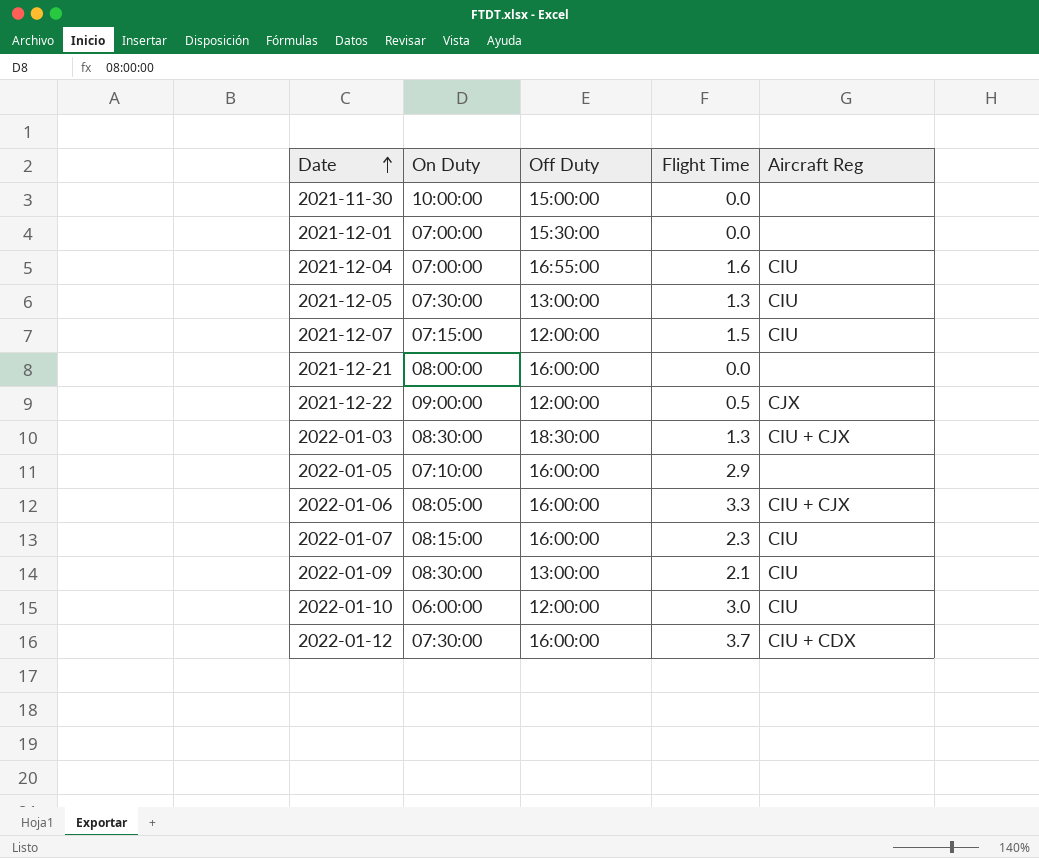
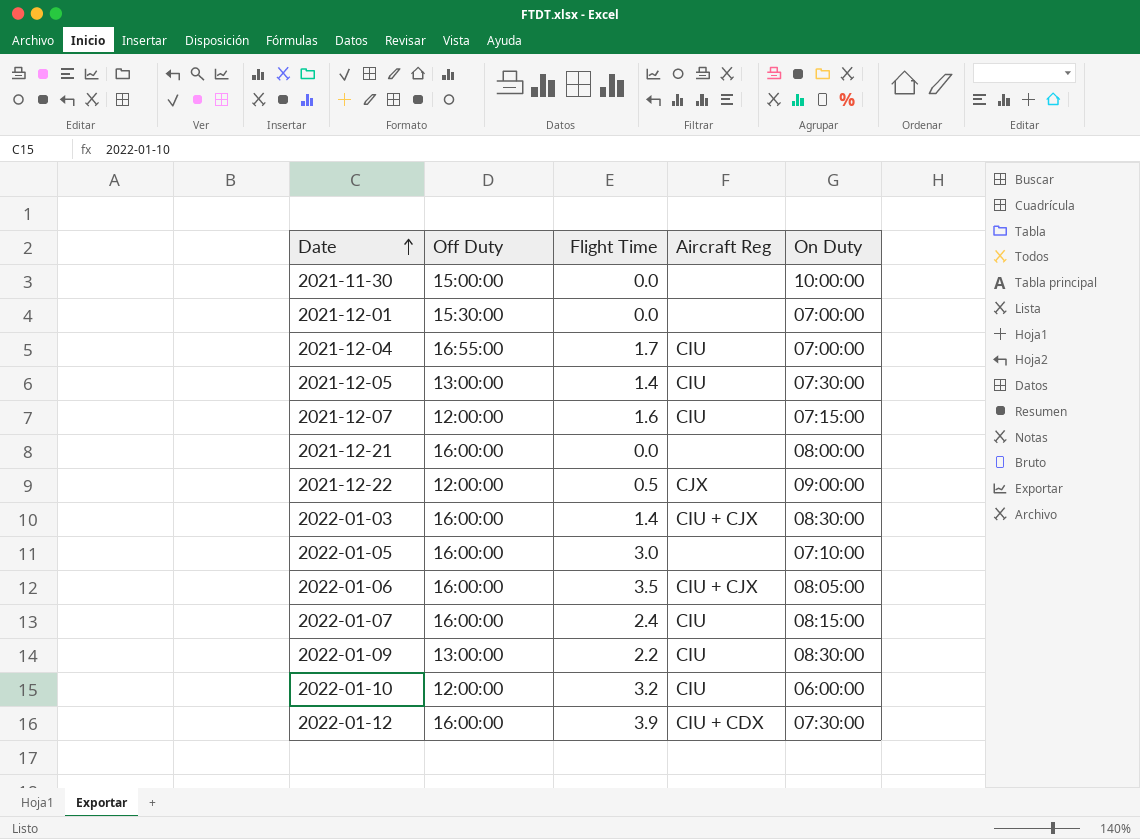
column On Duty | position: 2 -> 5
2021-12-04 | Flight Time: 1.6 -> 1.7
2021-12-05 | Flight Time: 1.3 -> 1.4
2021-12-07 | Flight Time: 1.5 -> 1.6
2022-01-03 | Off Duty: 18:30:00 -> 16:00:00
2022-01-03 | Flight Time: 1.3 -> 1.4
2022-01-05 | Flight Time: 2.9 -> 3.0
2022-01-06 | Flight Time: 3.3 -> 3.5
2022-01-07 | Flight Time: 2.3 -> 2.4
2022-01-09 | Flight Time: 2.1 -> 2.2
2022-01-10 | Flight Time: 3.0 -> 3.2
2022-01-12 | Flight Time: 3.7 -> 3.9

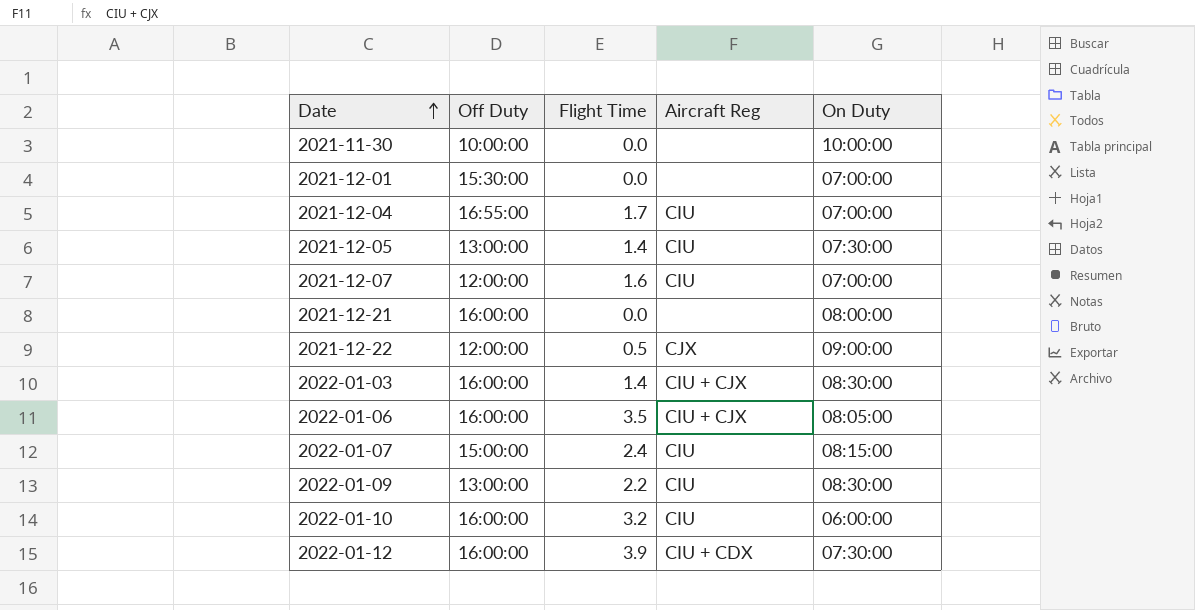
row 2022-01-05: 16:00:00 | 3.0 | none | 07:10:00 -> none
2021-11-30 | Off Duty: 15:00:00 -> 10:00:00
2021-12-07 | On Duty: 07:15:00 -> 07:00:00
2022-01-07 | Off Duty: 16:00:00 -> 15:00:00
2022-01-10 | Off Duty: 12:00:00 -> 16:00:00

